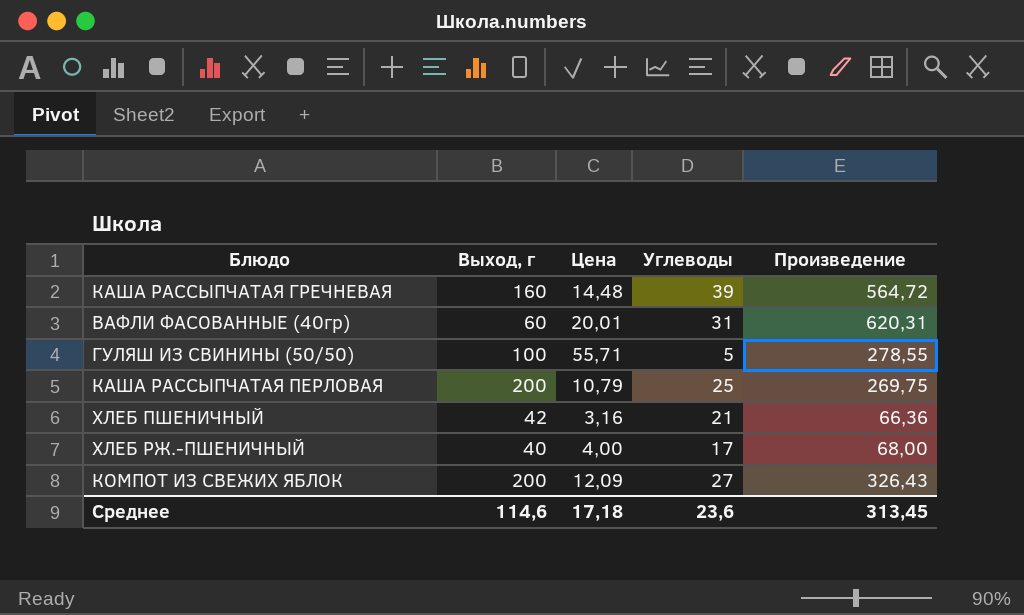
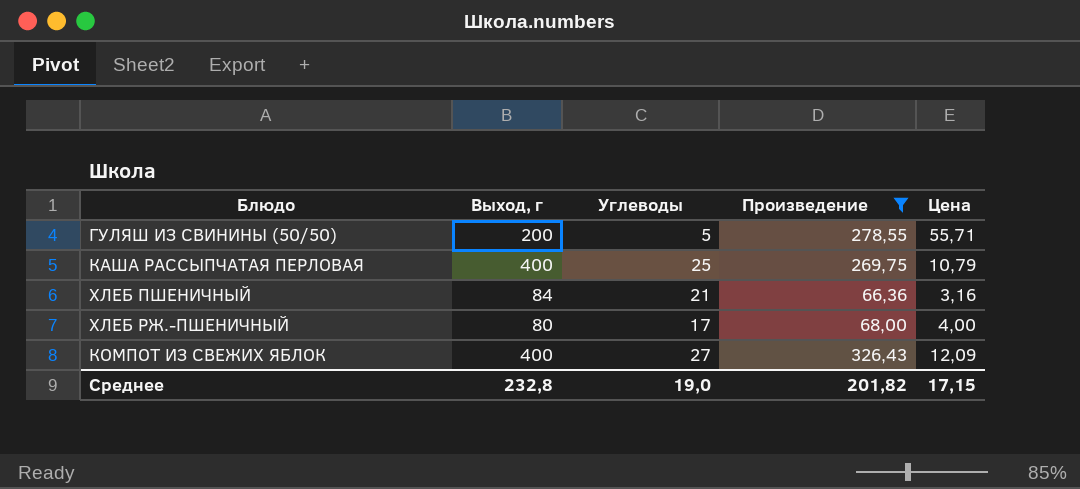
filter: none -> Произведение <= 326,43
column Цена | position: 3 -> 5
ГУЛЯШ ИЗ СВИНИНЫ (50/50) | Выход, г: 100 -> 200
КАША РАССЫПЧАТАЯ ПЕРЛОВАЯ | Выход, г: 200 -> 400
ХЛЕБ ПШЕНИЧНЫЙ | Выход, г: 42 -> 84
ХЛЕБ РЖ.-ПШЕНИЧНЫЙ | Выход, г: 40 -> 80
КОМПОТ ИЗ СВЕЖИХ ЯБЛОК | Выход, г: 200 -> 400
Среднее | Выход, г: 114,6 -> 232,8
Среднее | Углеводы: 23,6 -> 19,0
Среднее | Произведение: 313,45 -> 201,82
Среднее | Цена: 17,18 -> 17,15

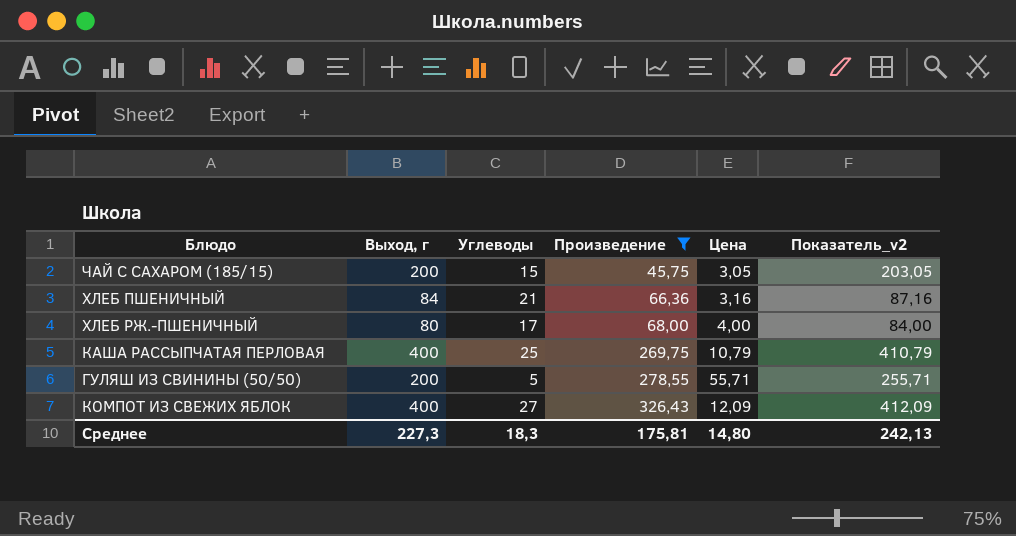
row order: none -> Произведение ascending
column Показатель_v2 | formula: none -> [Выход, г] + [Цена]
row ЧАЙ С САХАРОМ (185/15): none -> 200 | 15 | 45,75 | 3,05 | 203,05
Среднее | Выход, г: 232,8 -> 227,3
Среднее | Углеводы: 19,0 -> 18,3
Среднее | Произведение: 201,82 -> 175,81
Среднее | Цена: 17,15 -> 14,80

